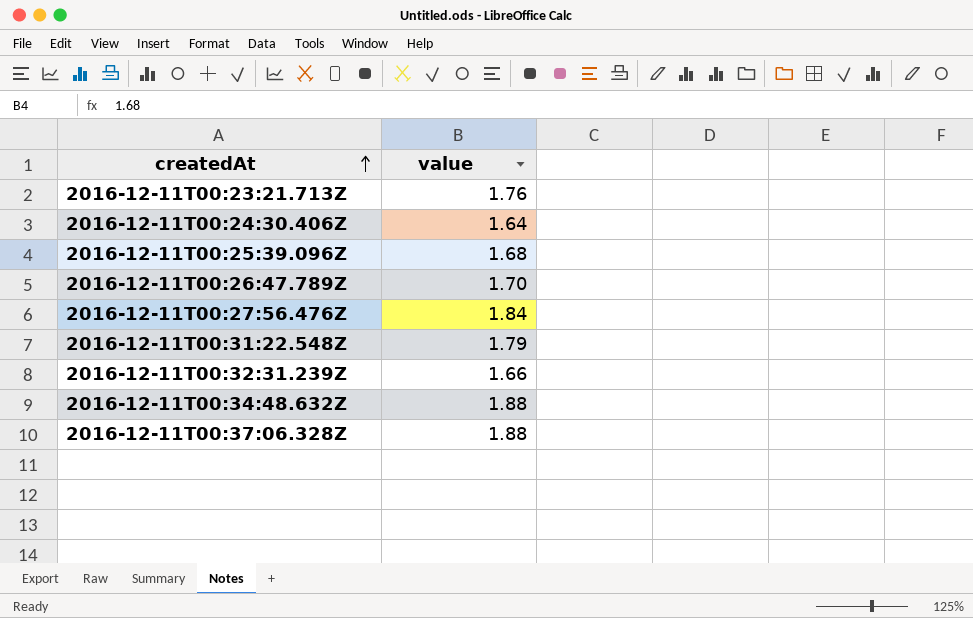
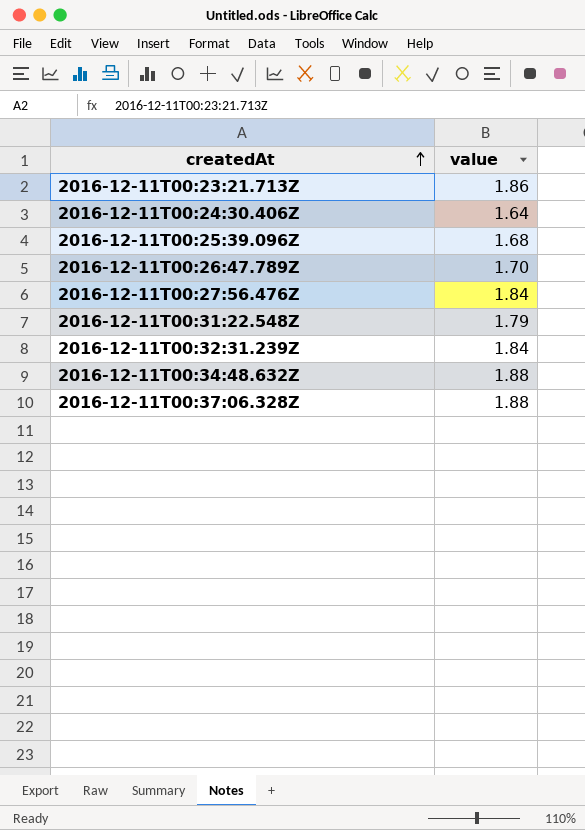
2016-12-11T00:23:21.713Z | value: 1.76 -> 1.86
2016-12-11T00:32:31.239Z | value: 1.66 -> 1.84

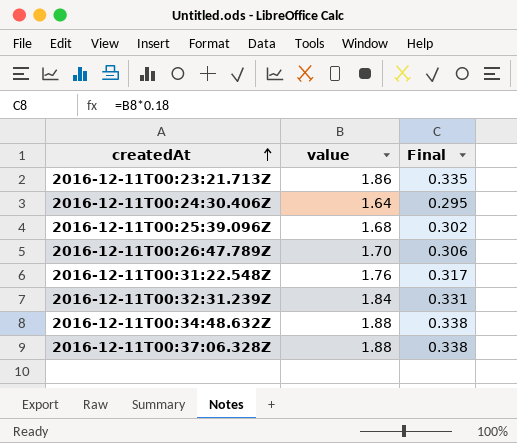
column Final | formula: none -> [value] * 0.18
row 2016-12-11T00:27:56.476Z: 1.84 -> none
2016-12-11T00:31:22.548Z | value: 1.79 -> 1.76

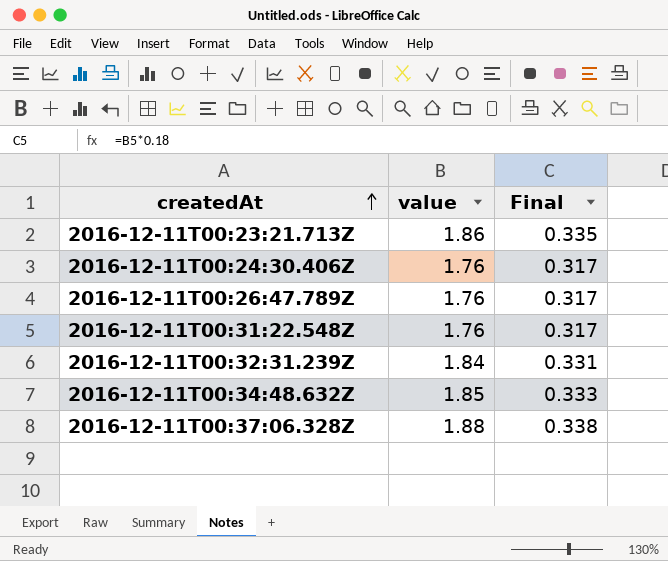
row 2016-12-11T00:25:39.096Z: 1.68 | 0.302 -> none
2016-12-11T00:24:30.406Z | value: 1.64 -> 1.76
2016-12-11T00:24:30.406Z | Final: 0.295 -> 0.317
2016-12-11T00:26:47.789Z | value: 1.70 -> 1.76
2016-12-11T00:26:47.789Z | Final: 0.306 -> 0.317
2016-12-11T00:34:48.632Z | value: 1.88 -> 1.85
2016-12-11T00:34:48.632Z | Final: 0.338 -> 0.333

